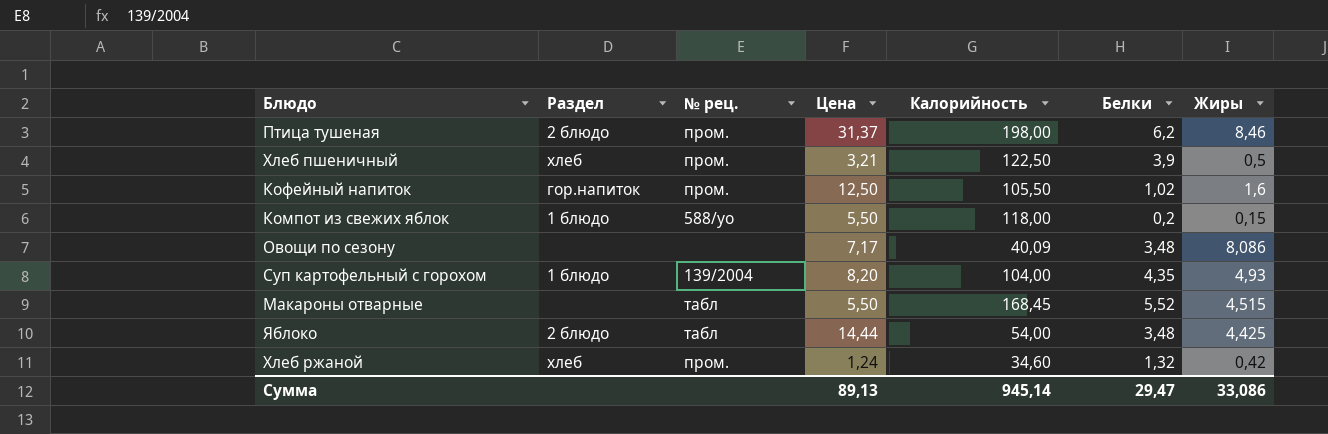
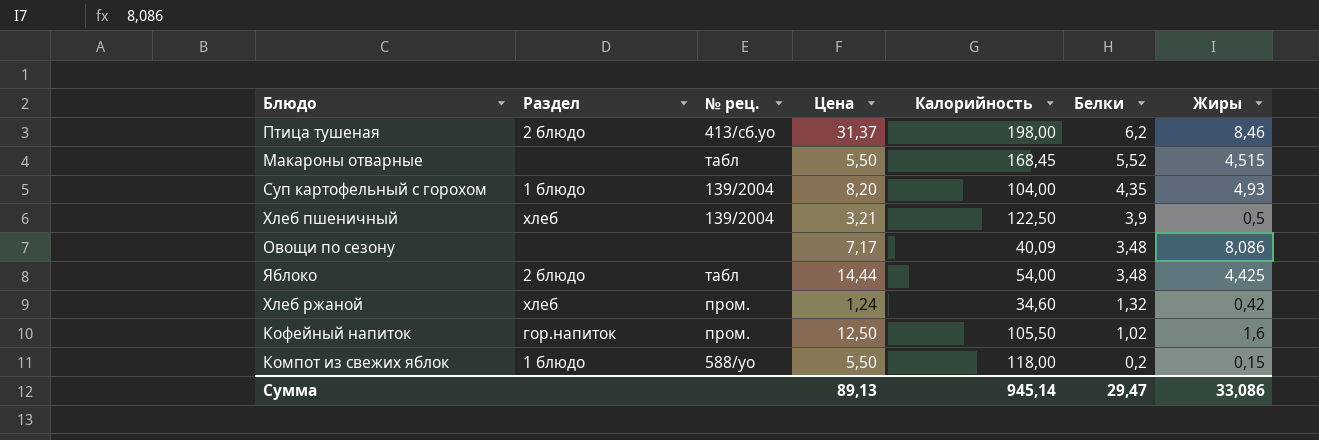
row order: none -> Белки descending
Птица тушеная | № рец.: пром. -> 413/сб.уо
Хлеб пшеничный | № рец.: пром. -> 139/2004

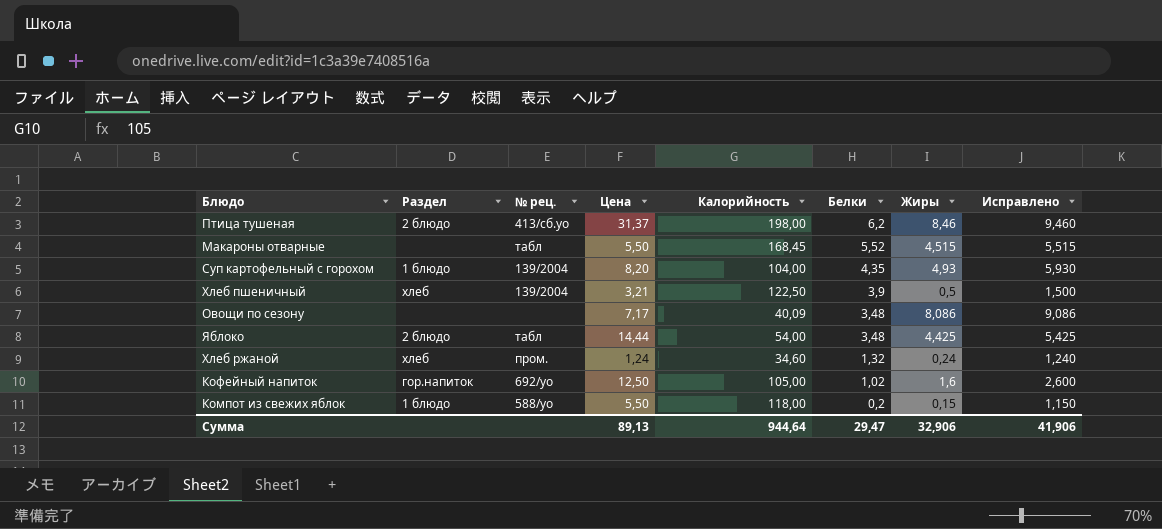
column Исправлено | formula: none -> [Жиры] + 1
Хлеб ржаной | Жиры: 0,42 -> 0,24
Кофейный напиток | № рец.: пром. -> 692/уо
Кофейный напиток | Калорийность: 105,50 -> 105,00
Сумма | Калорийность: 945,14 -> 944,64
Сумма | Жиры: 33,086 -> 32,906

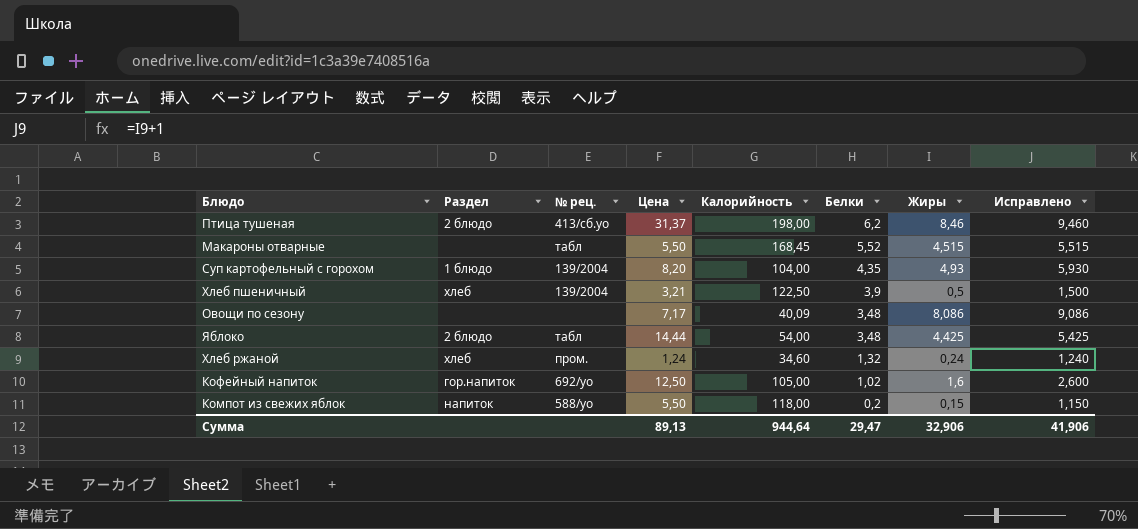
Компот из свежих яблок | Раздел: 1 блюдо -> напиток

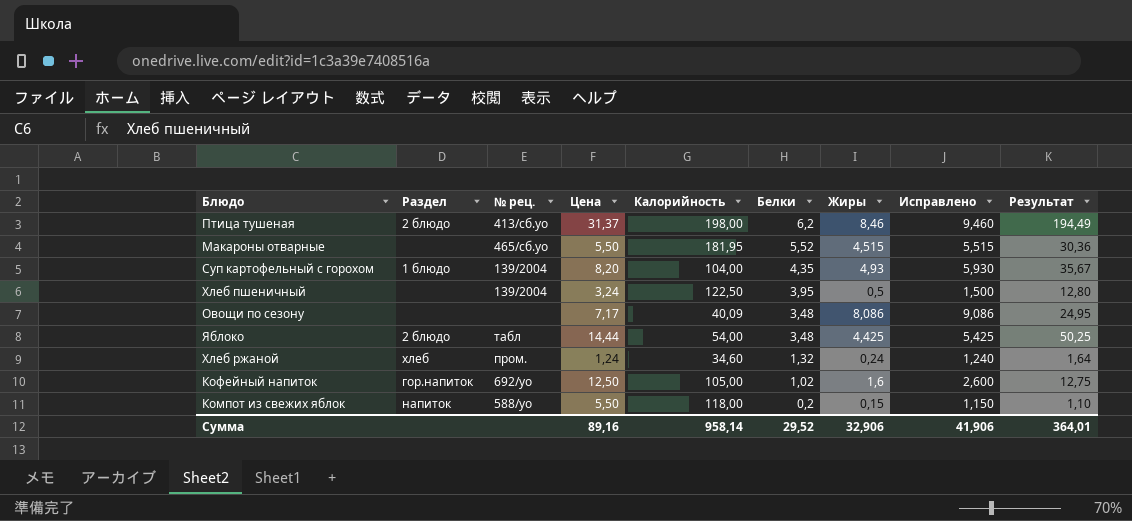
column Результат | formula: none -> [Цена] * [Белки]
Макароны отварные | № рец.: табл -> 465/сб.уо
Макароны отварные | Калорийность: 168,45 -> 181,95
Хлеб пшеничный | Раздел: хлеб -> none
Хлеб пшеничный | Цена: 3,21 -> 3,24
Хлеб пшеничный | Белки: 3,9 -> 3,95
Сумма | Цена: 89,13 -> 89,16
Сумма | Калорийность: 944,64 -> 958,14
Сумма | Белки: 29,47 -> 29,52

